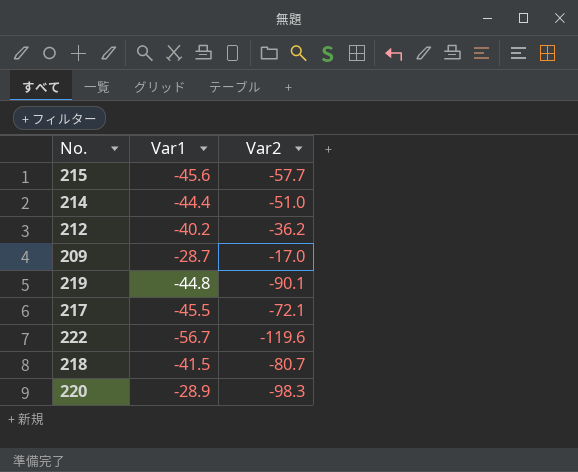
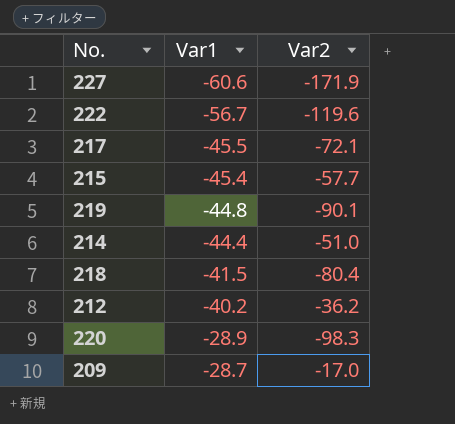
row order: none -> Var1 ascending
row 227: none -> -60.6 | -171.9
215 | Var1: -45.6 -> -45.4
218 | Var2: -80.7 -> -80.4

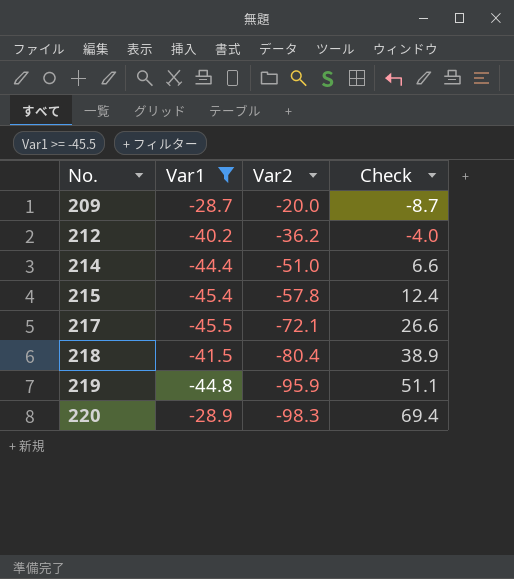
filter: none -> Var1 >= -45.5
row order: Var1 ascending -> No. ascending
column Check | formula: none -> [Var1] - [Var2]
209 | Var2: -17.0 -> -20.0
215 | Var2: -57.7 -> -57.8
219 | Var2: -90.1 -> -95.9

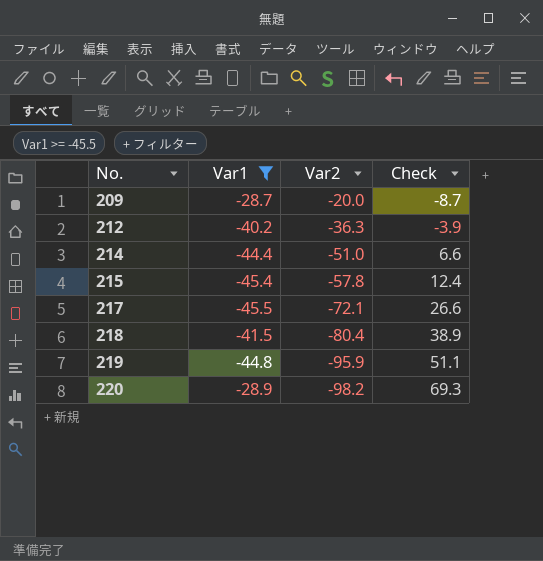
212 | Var2: -36.2 -> -36.3
212 | Check: -4.0 -> -3.9
220 | Var2: -98.3 -> -98.2
220 | Check: 69.4 -> 69.3

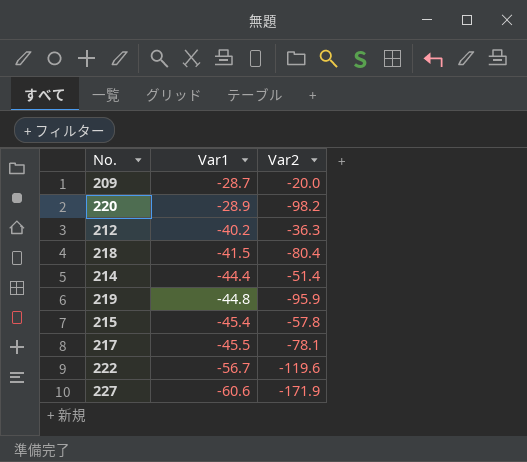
filter: Var1 >= -45.5 -> none
row order: No. ascending -> Var1 descending
column Check | formula: [Var1] - [Var2] -> none
214 | Var2: -51.0 -> -51.4
217 | Var2: -72.1 -> -78.1

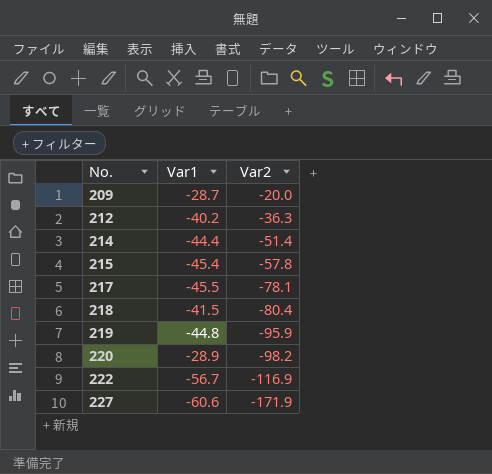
row order: Var1 descending -> No. ascending
222 | Var2: -119.6 -> -116.9

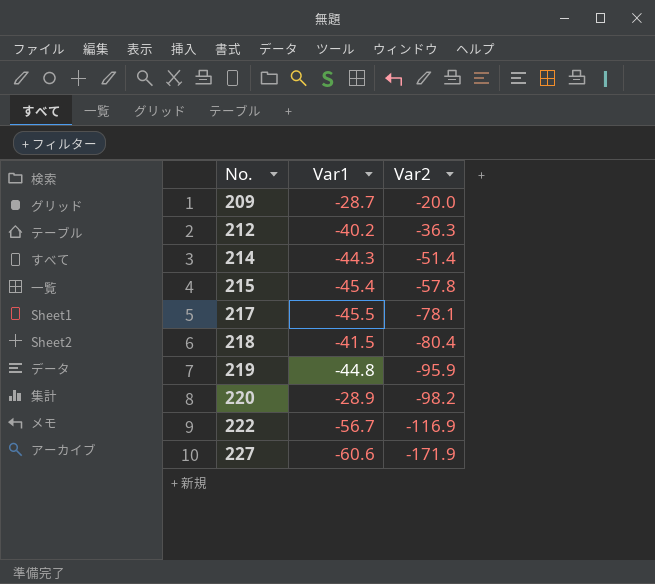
214 | Var1: -44.4 -> -44.3

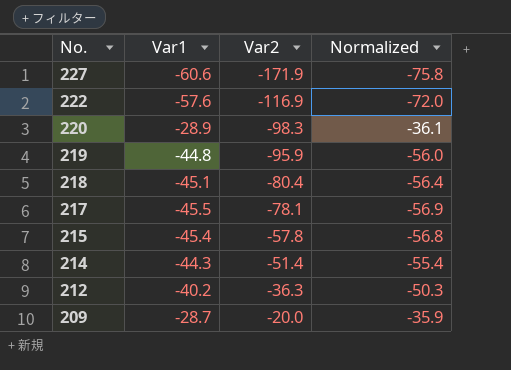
row order: No. ascending -> No. descending
column Normalized | formula: none -> [Var1] * 1.25
222 | Var1: -56.7 -> -57.6
220 | Var2: -98.2 -> -98.3
218 | Var1: -41.5 -> -45.1

